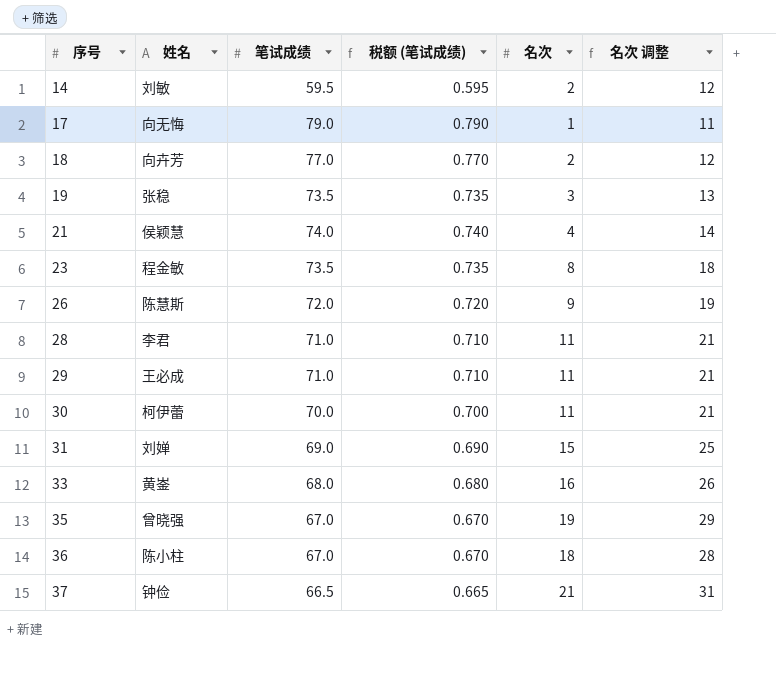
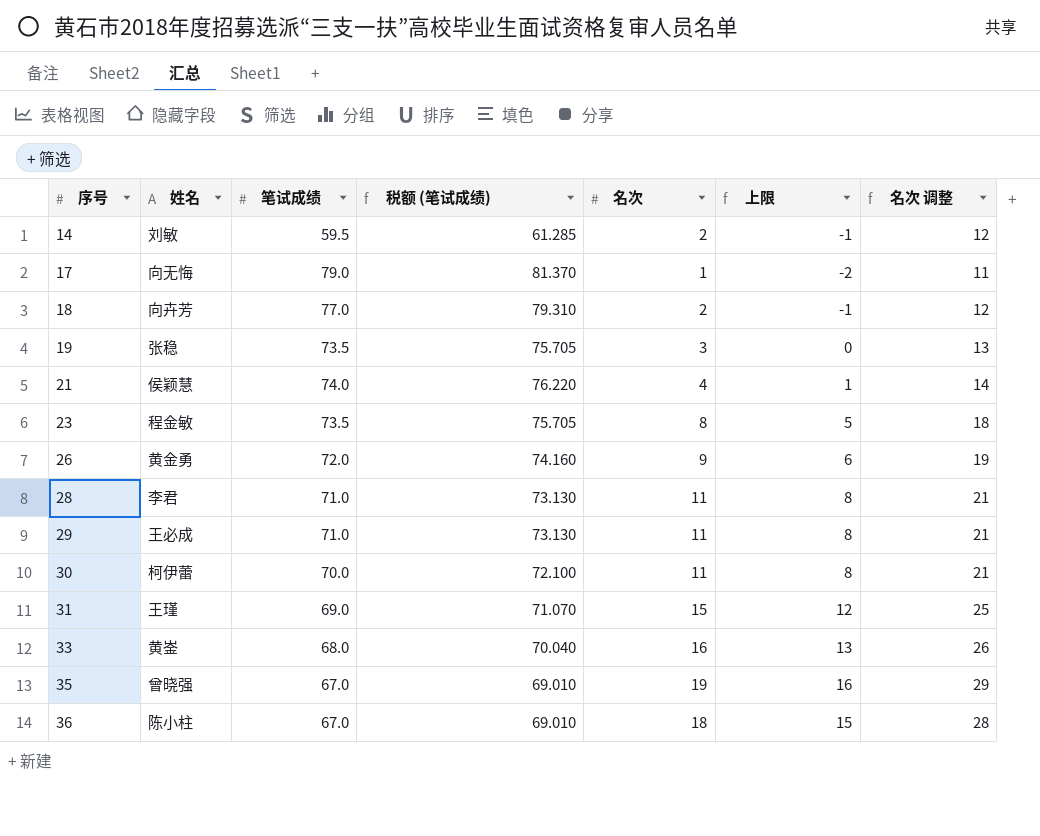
column 税额 (笔试成绩) | formula: [笔试成绩] * 0.01 -> [笔试成绩] * 1.03
column 上限 | formula: none -> [名次] - 3
row 37: 钟俭 | 66.5 | 0.665 | 21 | 31 -> none
26 | 姓名: 陈慧斯 -> 黄金勇
31 | 姓名: 刘婵 -> 王瑾

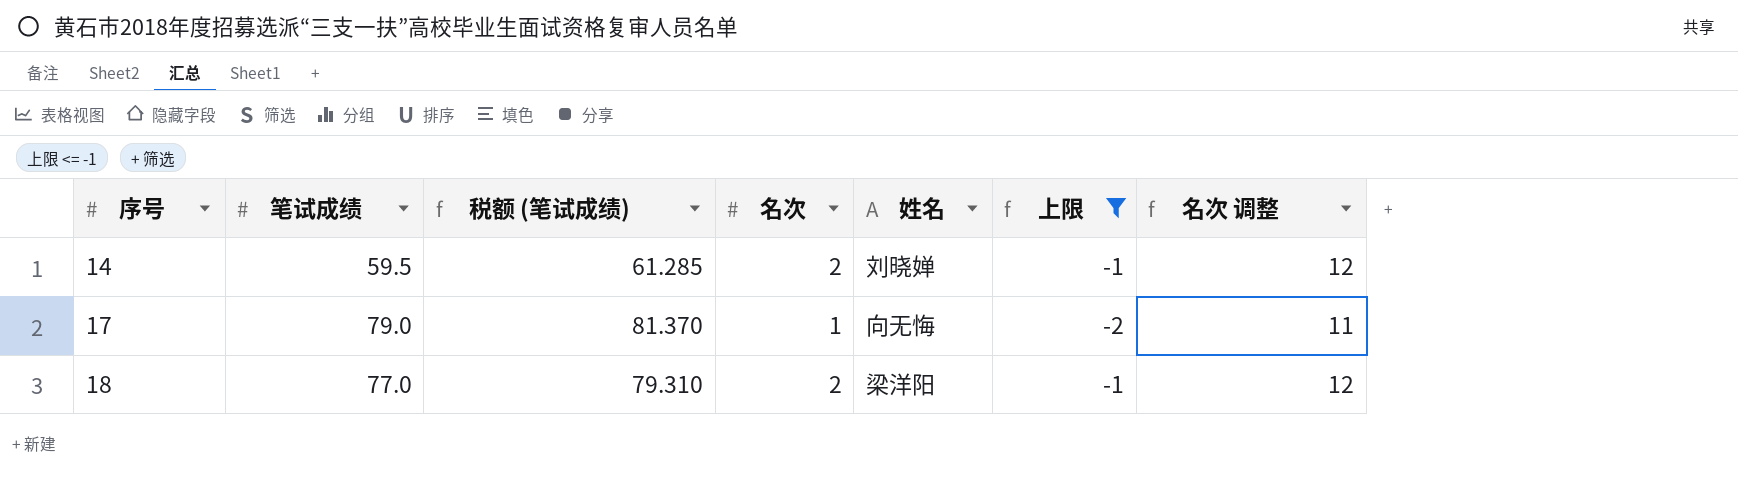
filter: none -> 上限 <= -1
column 姓名 | position: 2 -> 5
14 | 姓名: 刘敏 -> 刘晓婵
18 | 姓名: 向卉芳 -> 梁洋阳

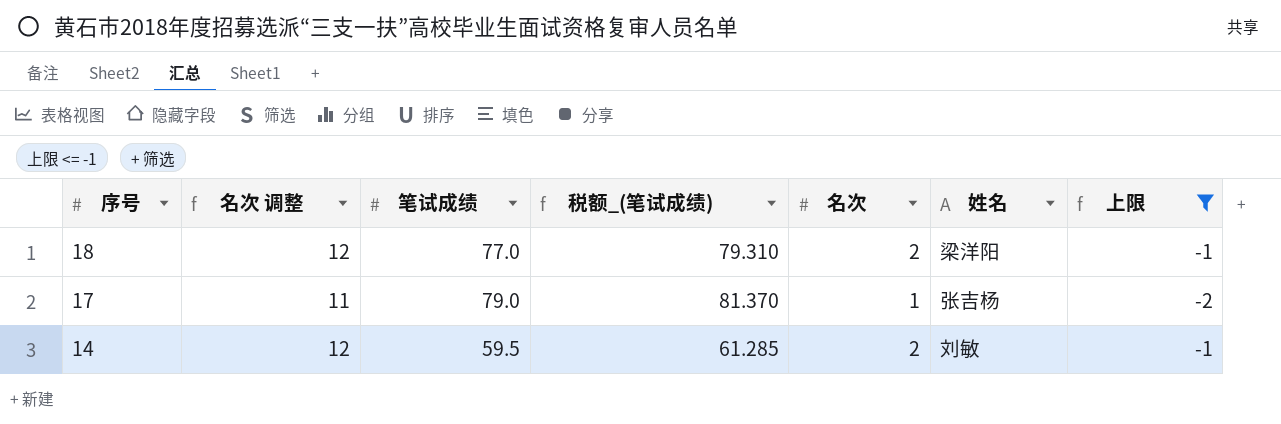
row order: 序号 ascending -> 序号 descending
column 名次 调整 | position: 7 -> 2
column name: 税额 (笔试成绩) -> 税额_(笔试成绩)
17 | 姓名: 向无悔 -> 张吉杨
14 | 姓名: 刘晓婵 -> 刘敏

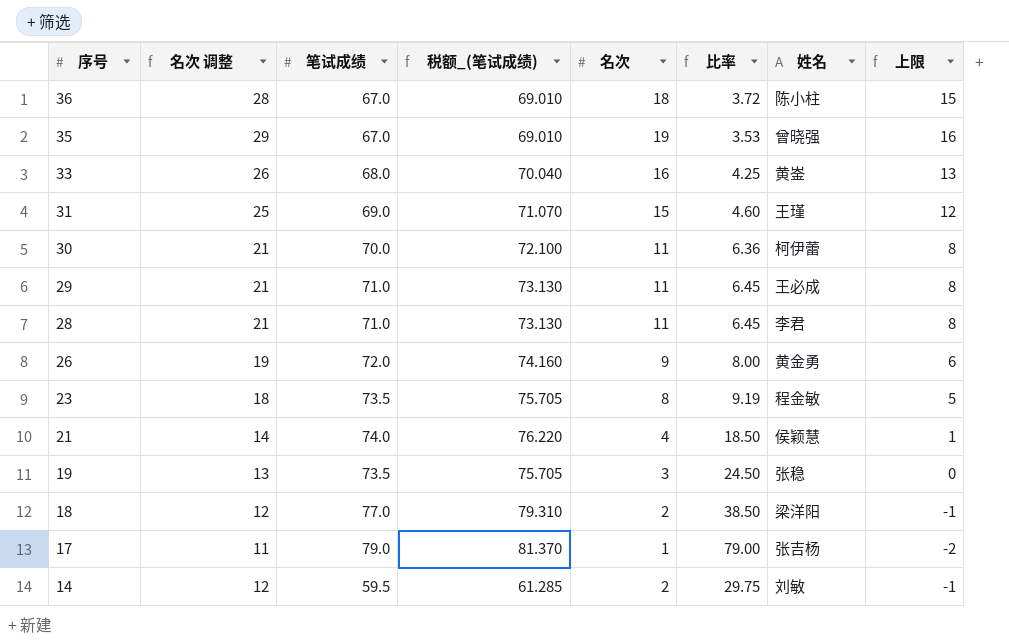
filter: 上限 <= -1 -> none
column 比率 | formula: none -> [笔试成绩] / [名次]

